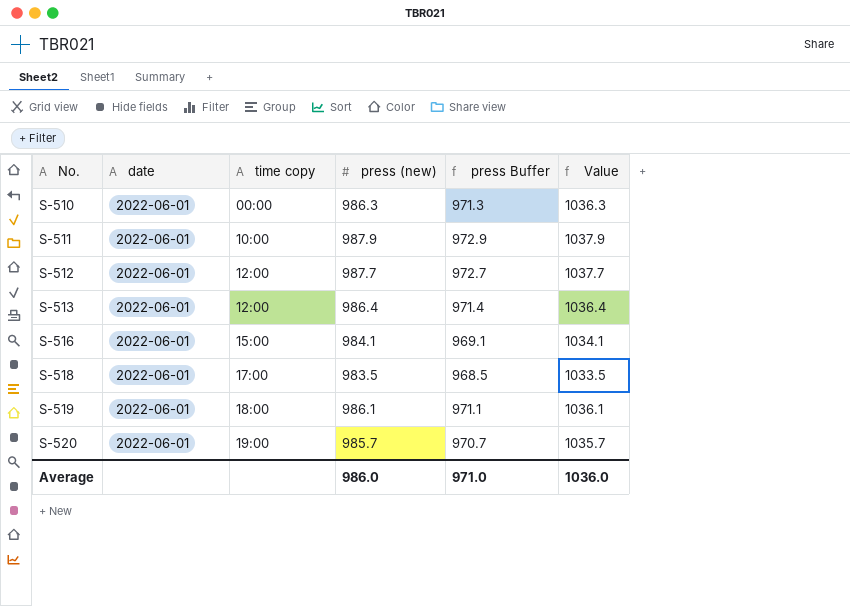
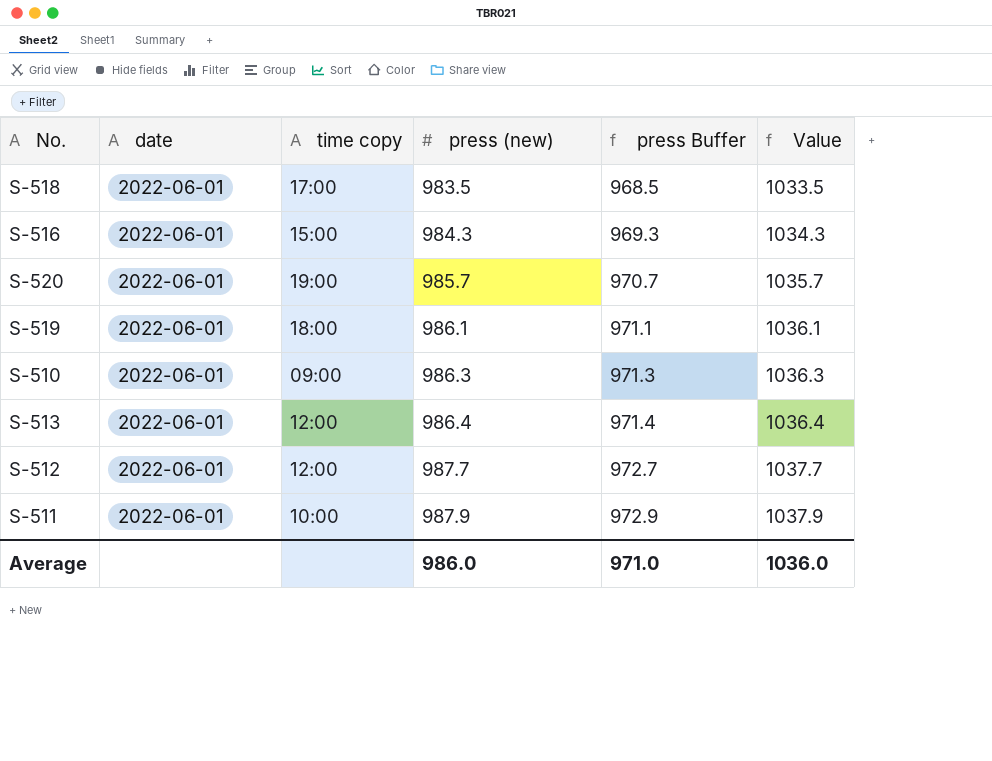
row order: No. ascending -> press (new) ascending
S-516 | press (new): 984.1 -> 984.3
S-516 | press Buffer: 969.1 -> 969.3
S-516 | Value: 1034.1 -> 1034.3
S-510 | time copy: 00:00 -> 09:00

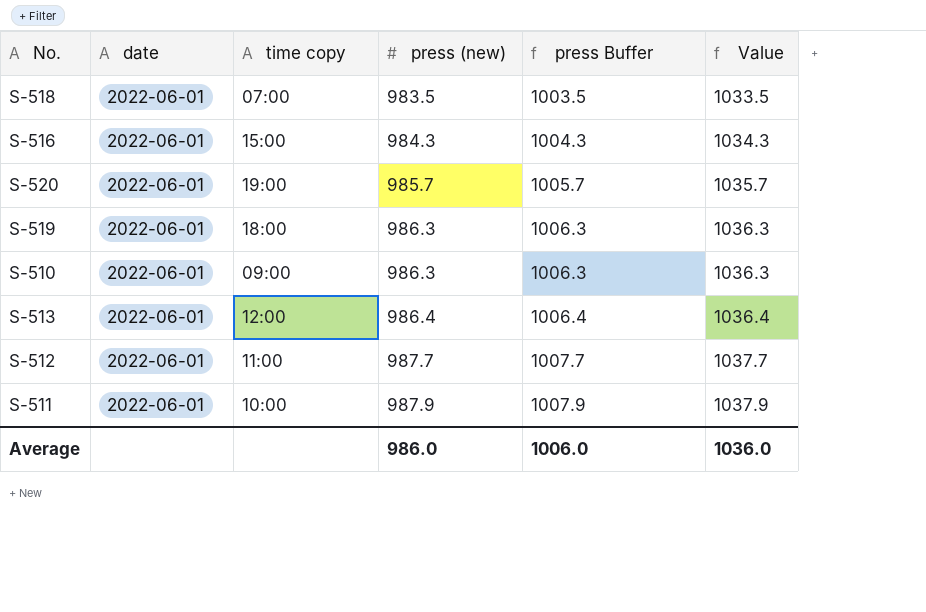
column press Buffer | formula: [press (new)] - 15 -> [press (new)] + 20
S-518 | time copy: 17:00 -> 07:00
S-519 | press (new): 986.1 -> 986.3
S-519 | Value: 1036.1 -> 1036.3
S-512 | time copy: 12:00 -> 11:00
Average | press Buffer: 971.0 -> 1006.0

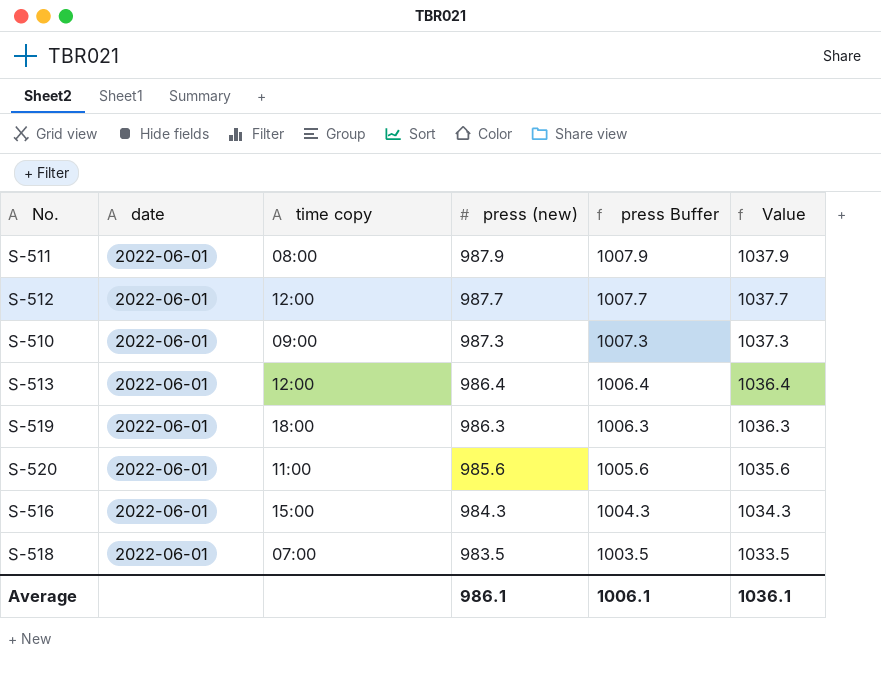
row order: press (new) ascending -> press (new) descending
S-511 | time copy: 10:00 -> 08:00
S-512 | time copy: 11:00 -> 12:00
S-510 | press (new): 986.3 -> 987.3
S-510 | press Buffer: 1006.3 -> 1007.3
S-510 | Value: 1036.3 -> 1037.3
S-520 | time copy: 19:00 -> 11:00
S-520 | press (new): 985.7 -> 985.6
S-520 | press Buffer: 1005.7 -> 1005.6
S-520 | Value: 1035.7 -> 1035.6
Average | press (new): 986.0 -> 986.1
Average | press Buffer: 1006.0 -> 1006.1
Average | Value: 1036.0 -> 1036.1

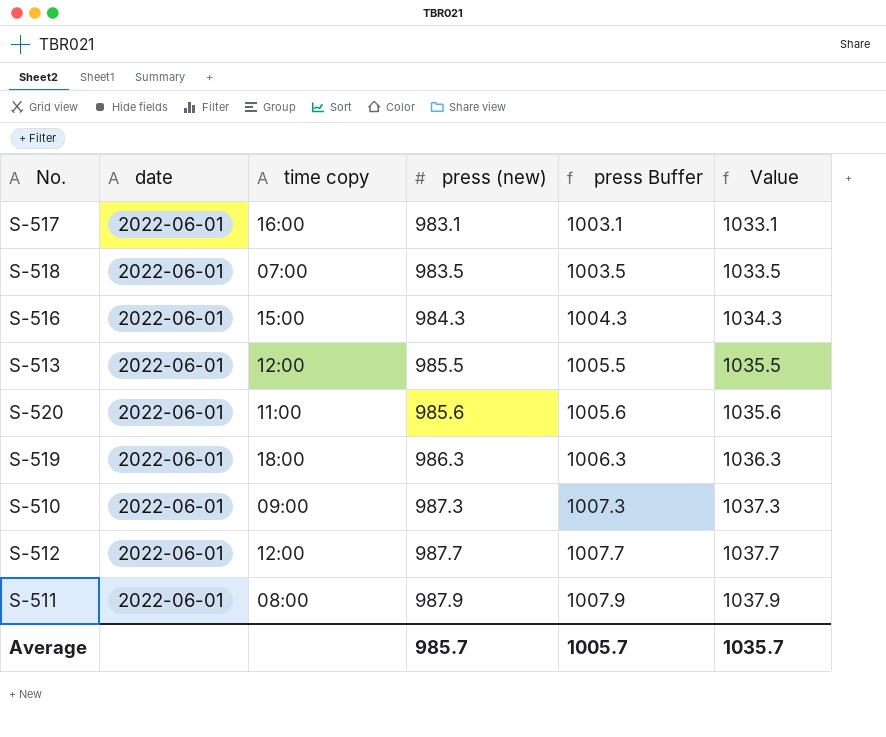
row order: press (new) descending -> press (new) ascending
row S-517: none -> 2022-06-01 | 16:00 | 983.1 | 1003.1 | 1033.1
S-513 | press (new): 986.4 -> 985.5
S-513 | press Buffer: 1006.4 -> 1005.5
S-513 | Value: 1036.4 -> 1035.5
Average | press (new): 986.1 -> 985.7
Average | press Buffer: 1006.1 -> 1005.7
Average | Value: 1036.1 -> 1035.7

